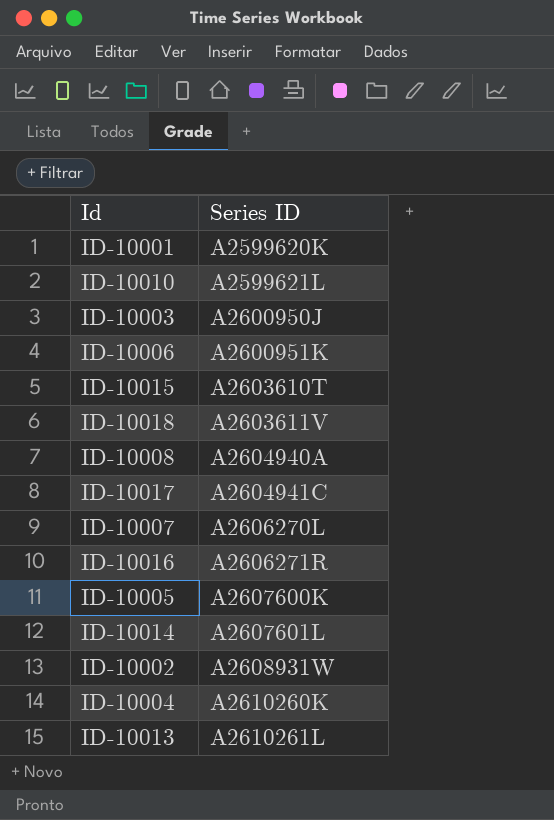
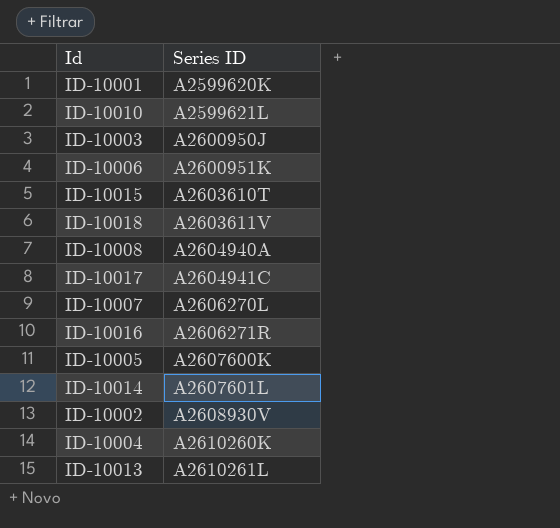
ID-10002 | Series ID: A2608931W -> A2608930V

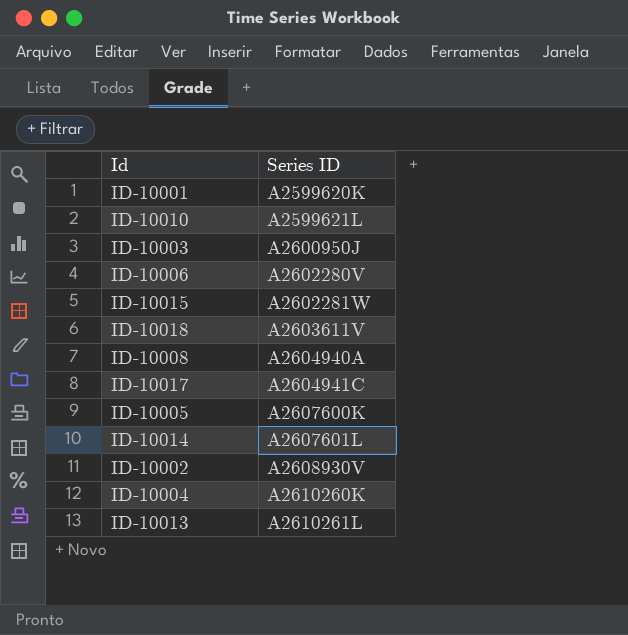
row ID-10007: A2606270L -> none
row ID-10016: A2606271R -> none
ID-10006 | Series ID: A2600951K -> A2602280V
ID-10015 | Series ID: A2603610T -> A2602281W

